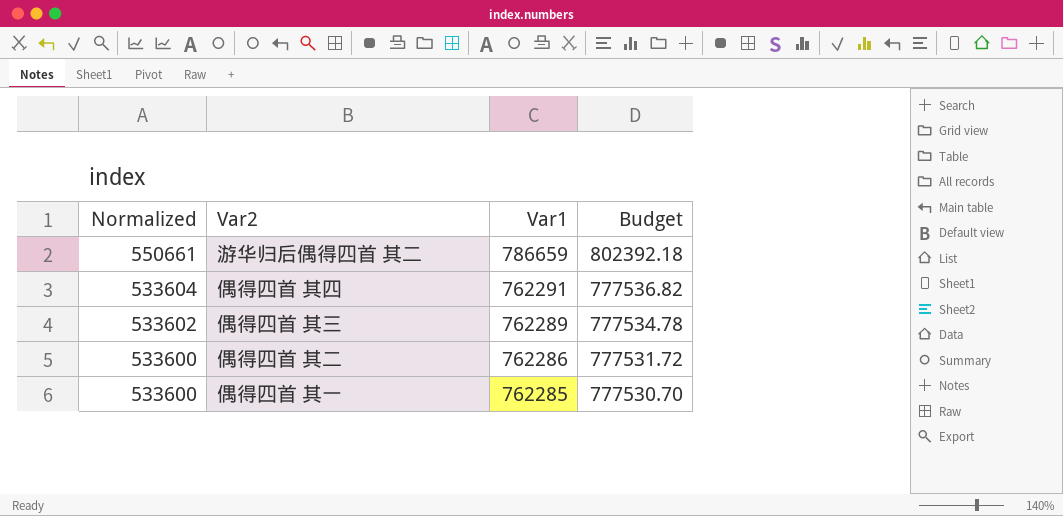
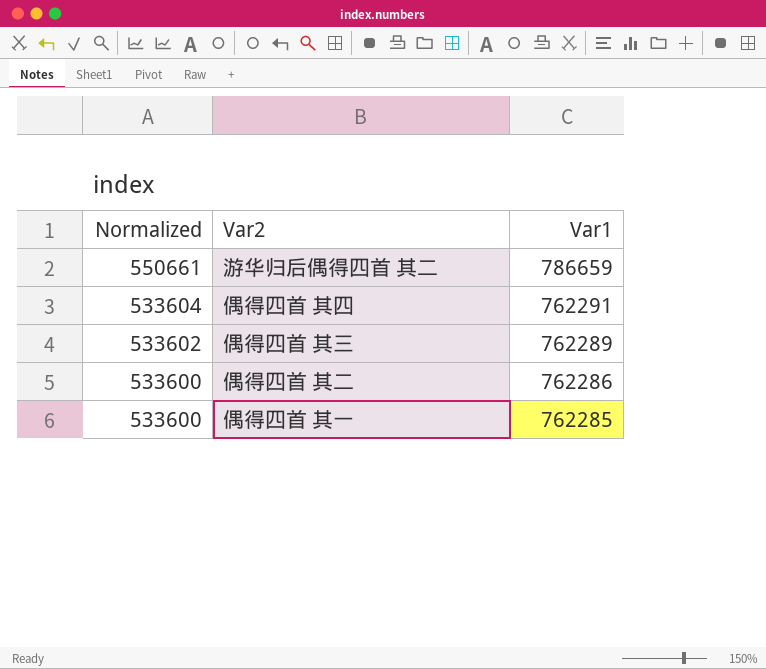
column Budget | formula: [Var1] * 1.02 -> none

